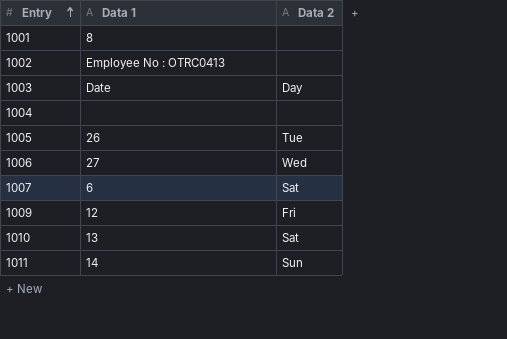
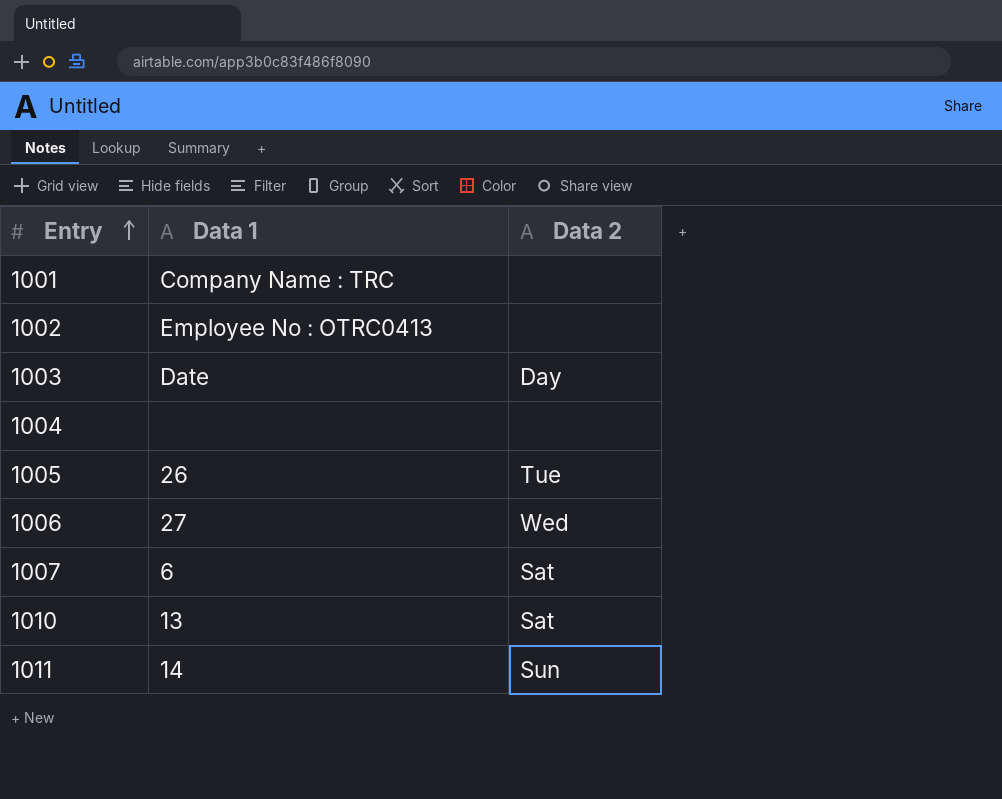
row 1009: 12 | Fri -> none
1001 | Data 1: 8 -> Company Name : TRC

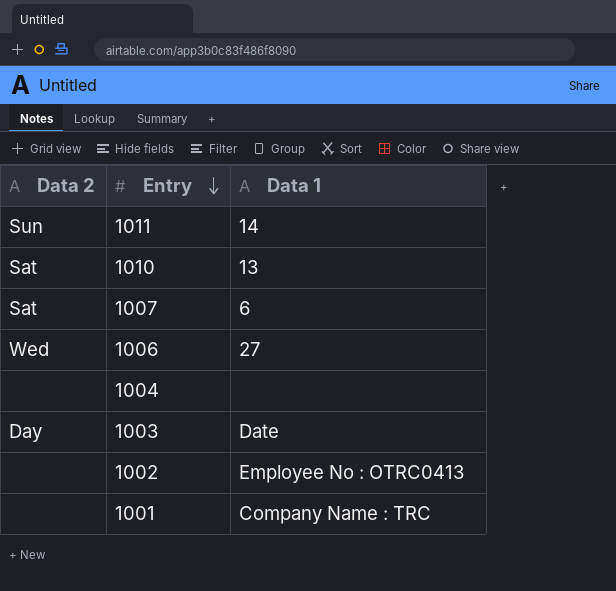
row order: Entry ascending -> Entry descending
column Data 2 | position: 3 -> 1
row 1005: 26 | Tue -> none

